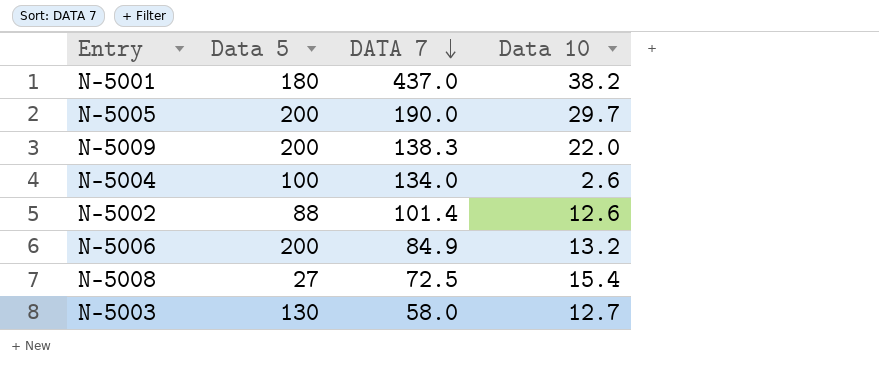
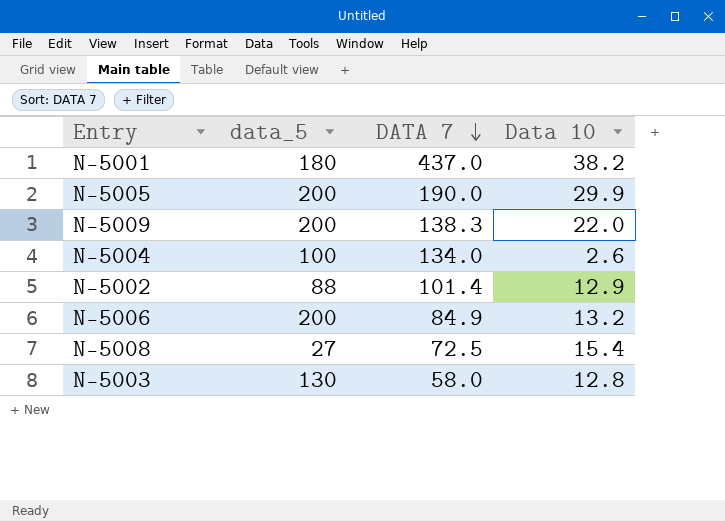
column name: Data 5 -> data_5
N-5005 | Data 10: 29.7 -> 29.9
N-5002 | Data 10: 12.6 -> 12.9
N-5003 | Data 10: 12.7 -> 12.8

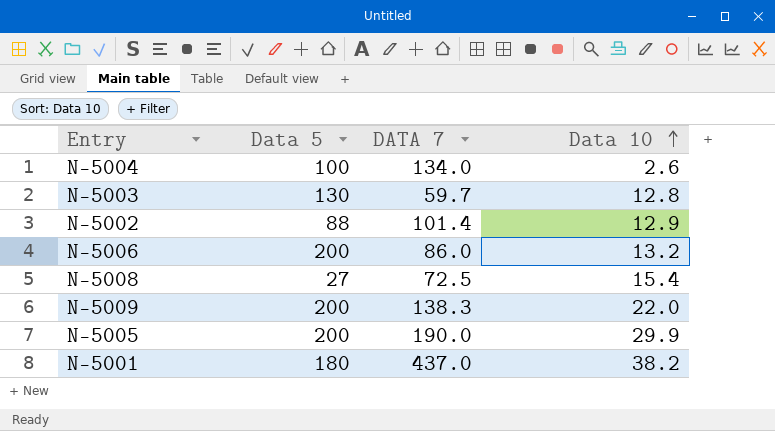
row order: DATA 7 descending -> Data 10 ascending
column name: data_5 -> Data 5
N-5003 | DATA 7: 58.0 -> 59.7
N-5006 | DATA 7: 84.9 -> 86.0

